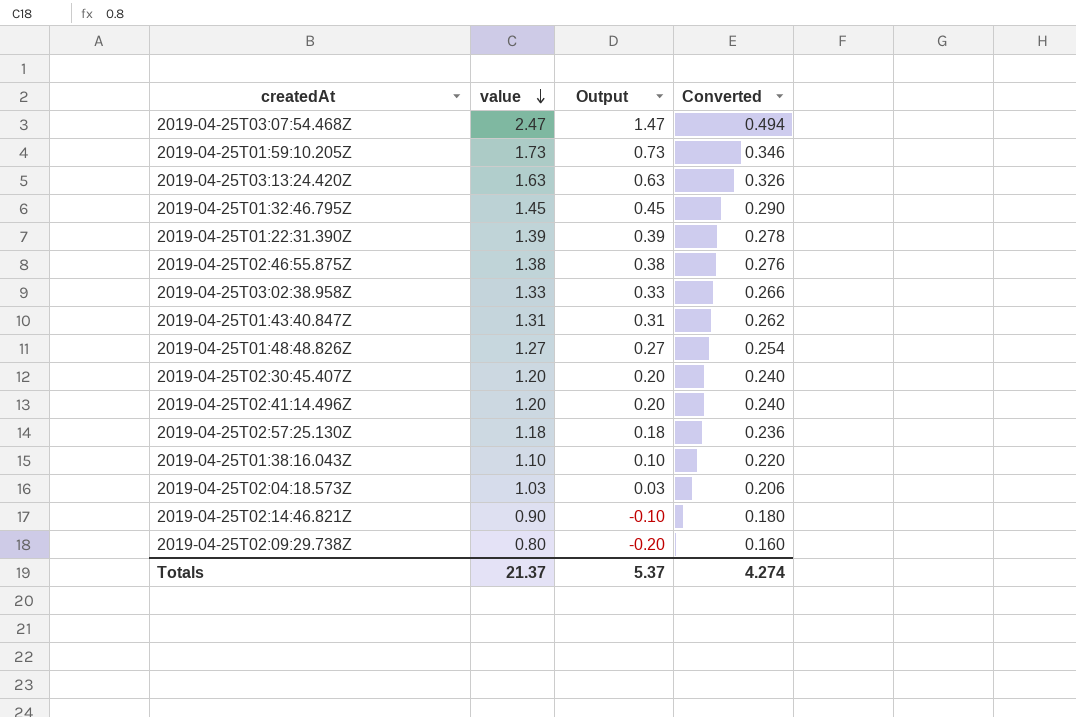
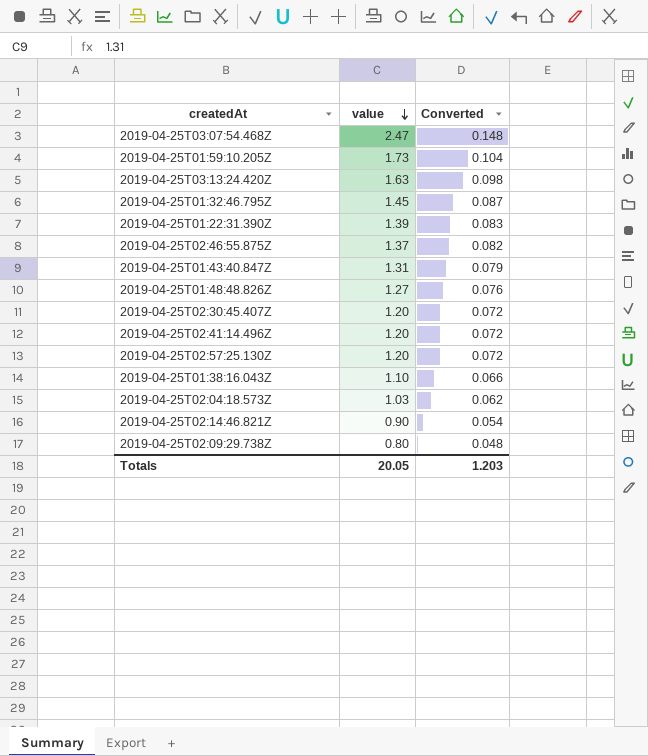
column Output | formula: [value] - 1 -> none
column Converted | formula: [value] * 0.2 -> [value] * 0.06
row 2019-04-25T03:02:38.958Z: 1.33 | 0.33 | 0.266 -> none
2019-04-25T02:46:55.875Z | value: 1.38 -> 1.37
2019-04-25T02:57:25.130Z | value: 1.18 -> 1.20
Totals | value: 21.37 -> 20.05
Totals | Converted: 4.274 -> 1.203

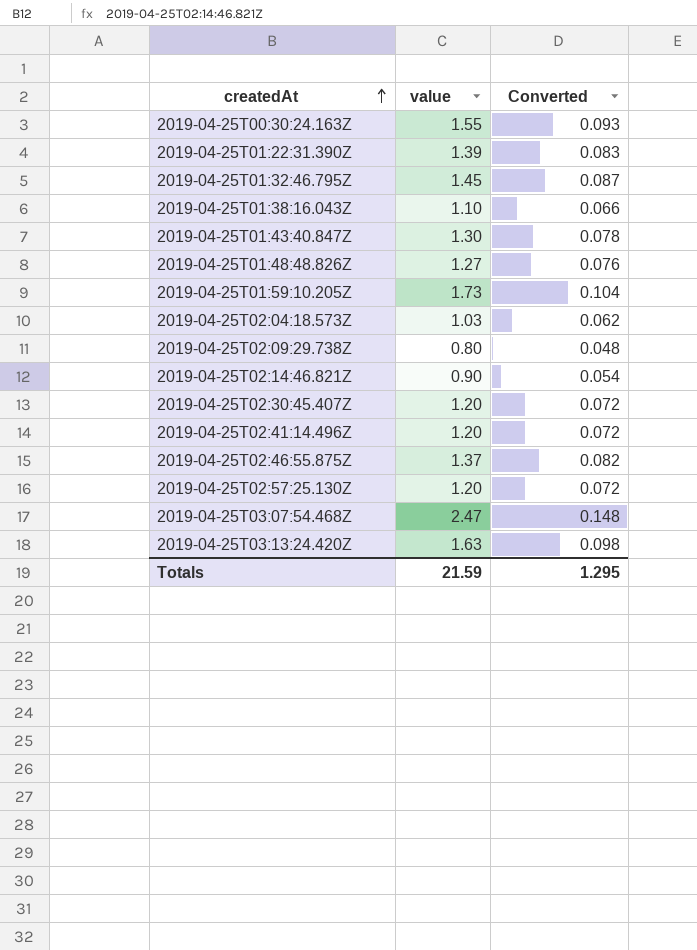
row order: value descending -> createdAt ascending
row 2019-04-25T00:30:24.163Z: none -> 1.55 | 0.093
2019-04-25T01:43:40.847Z | value: 1.31 -> 1.30
2019-04-25T01:43:40.847Z | Converted: 0.079 -> 0.078
Totals | value: 20.05 -> 21.59
Totals | Converted: 1.203 -> 1.295

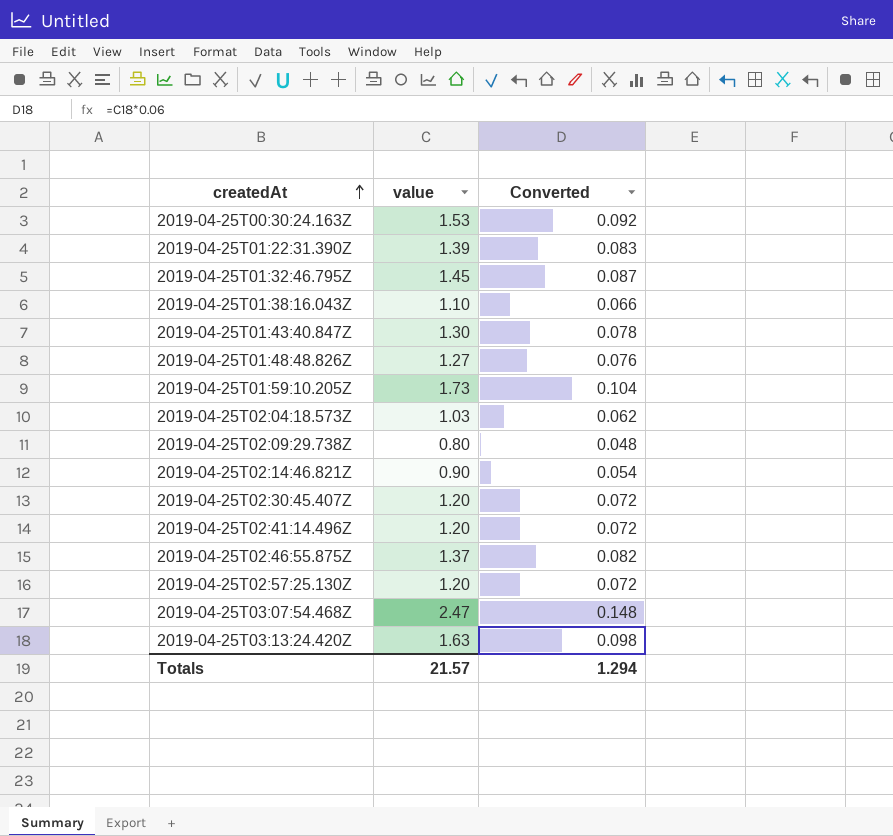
2019-04-25T00:30:24.163Z | value: 1.55 -> 1.53
2019-04-25T00:30:24.163Z | Converted: 0.093 -> 0.092
Totals | value: 21.59 -> 21.57
Totals | Converted: 1.295 -> 1.294

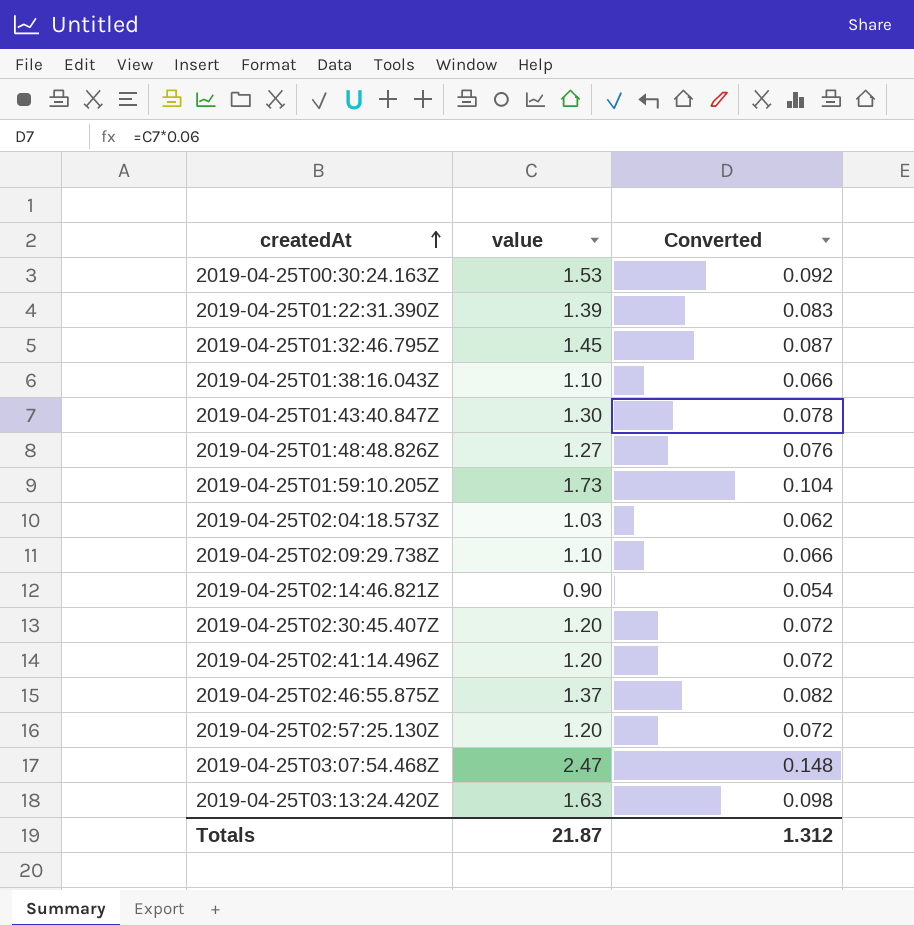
2019-04-25T02:09:29.738Z | value: 0.80 -> 1.10
2019-04-25T02:09:29.738Z | Converted: 0.048 -> 0.066
Totals | value: 21.57 -> 21.87
Totals | Converted: 1.294 -> 1.312

